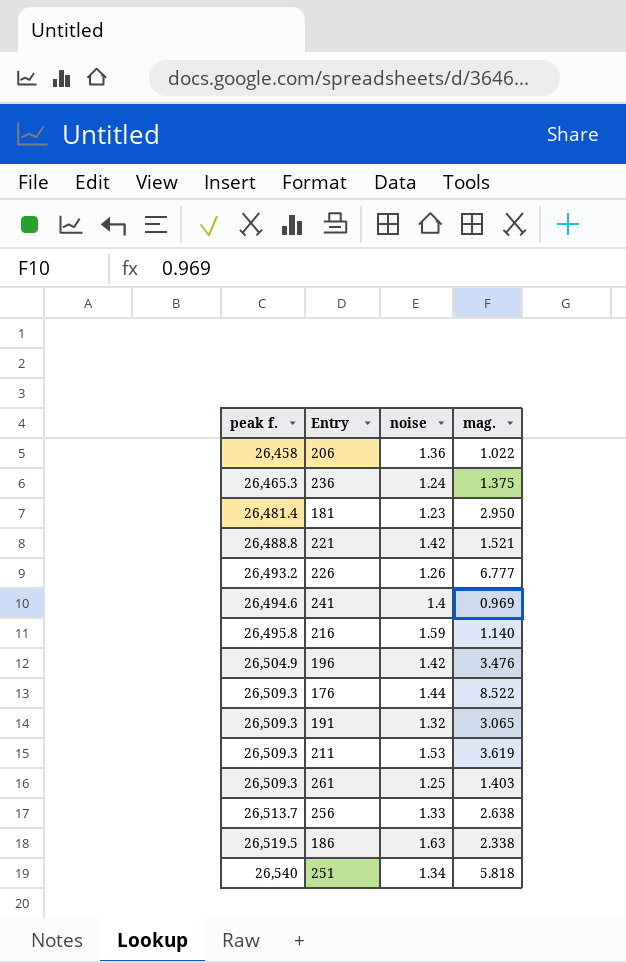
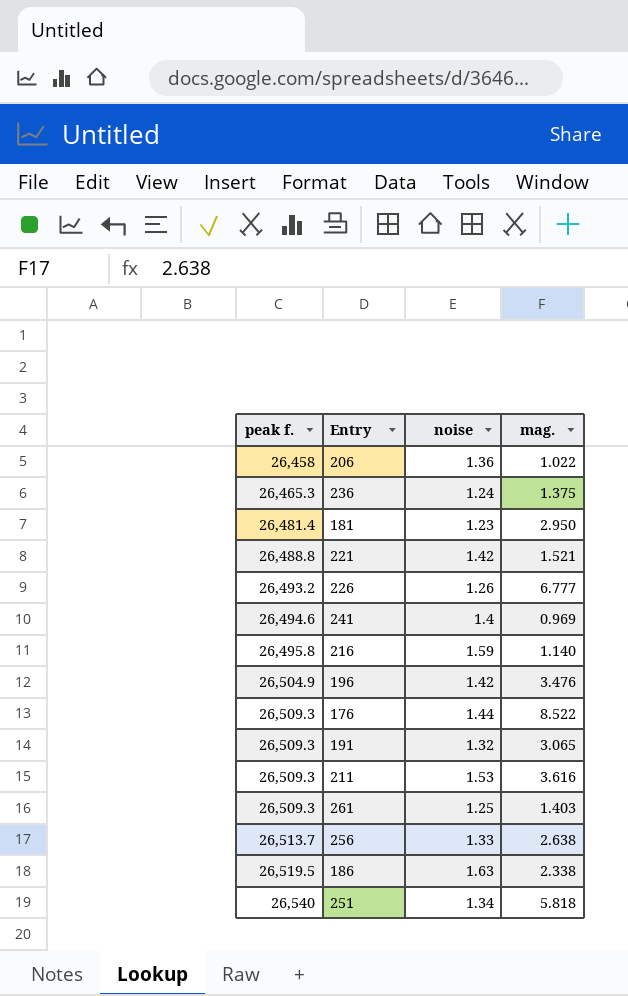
211 | mag.: 3.619 -> 3.616

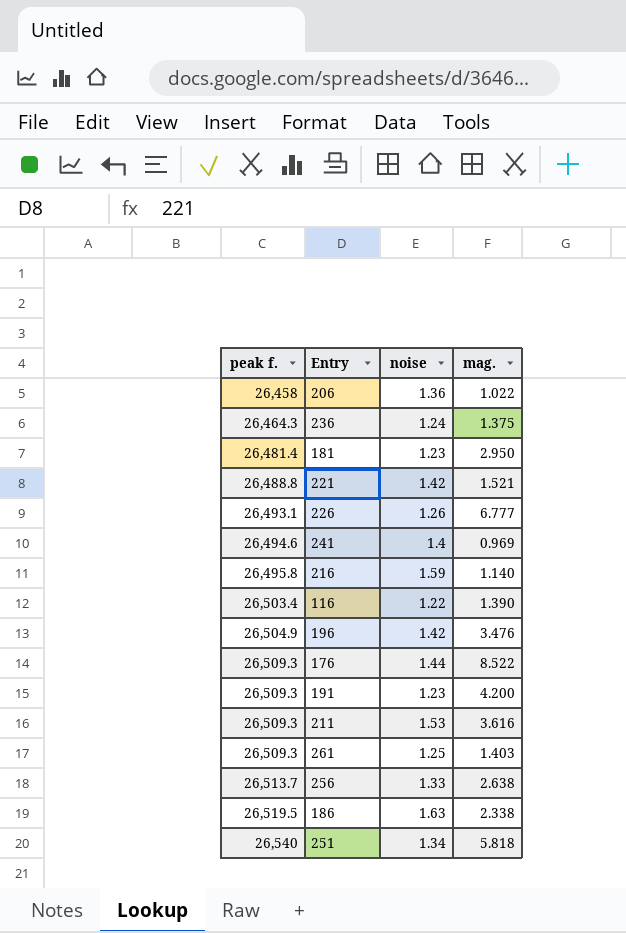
236 | peak f.: 26,465.3 -> 26,464.3
226 | peak f.: 26,493.2 -> 26,493.1
row 116: none -> 26,503.4 | 1.22 | 1.390
191 | noise: 1.32 -> 1.23
191 | mag.: 3.065 -> 4.200

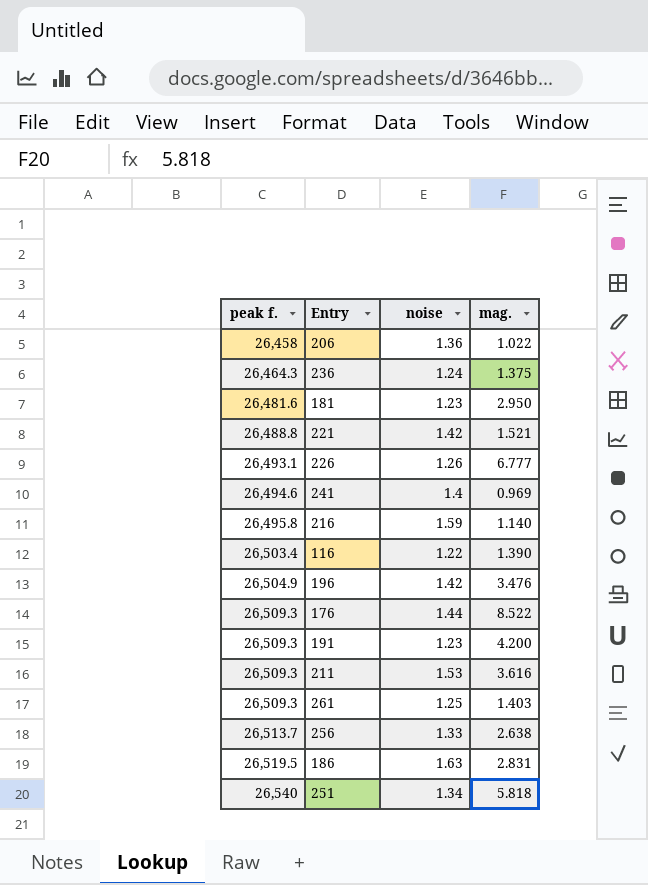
181 | peak f.: 26,481.4 -> 26,481.6
186 | mag.: 2.338 -> 2.831

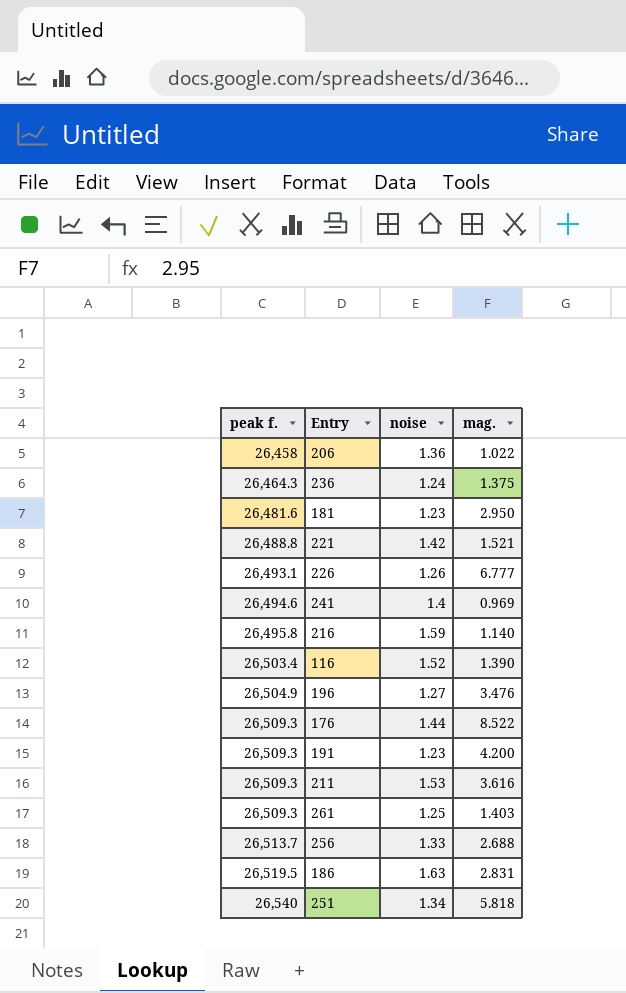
116 | noise: 1.22 -> 1.52
196 | noise: 1.42 -> 1.27
256 | mag.: 2.638 -> 2.688

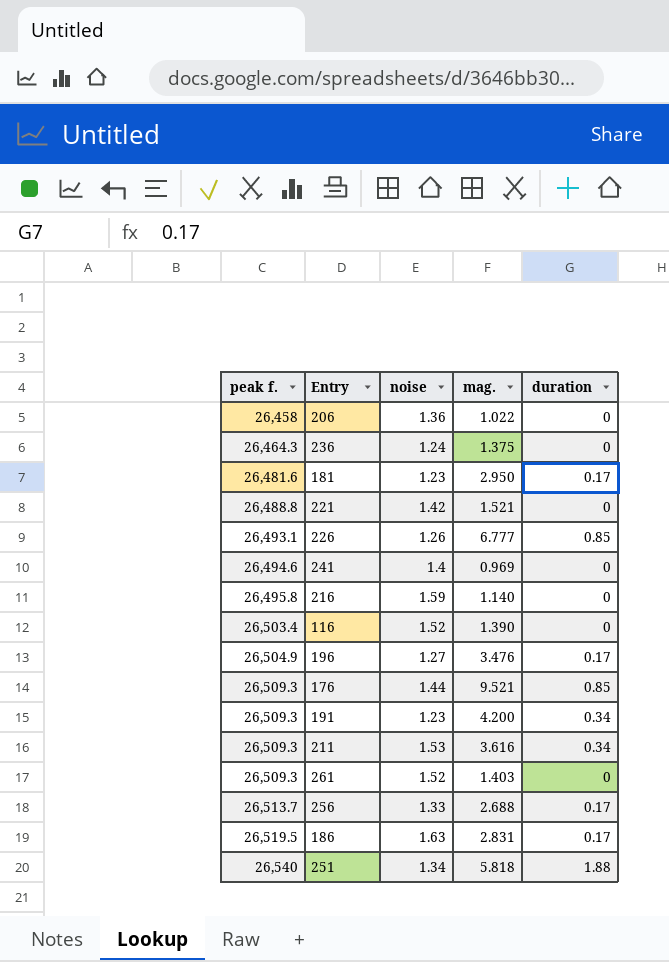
column duration | position: none -> 5
176 | mag.: 8.522 -> 9.521
261 | noise: 1.25 -> 1.52

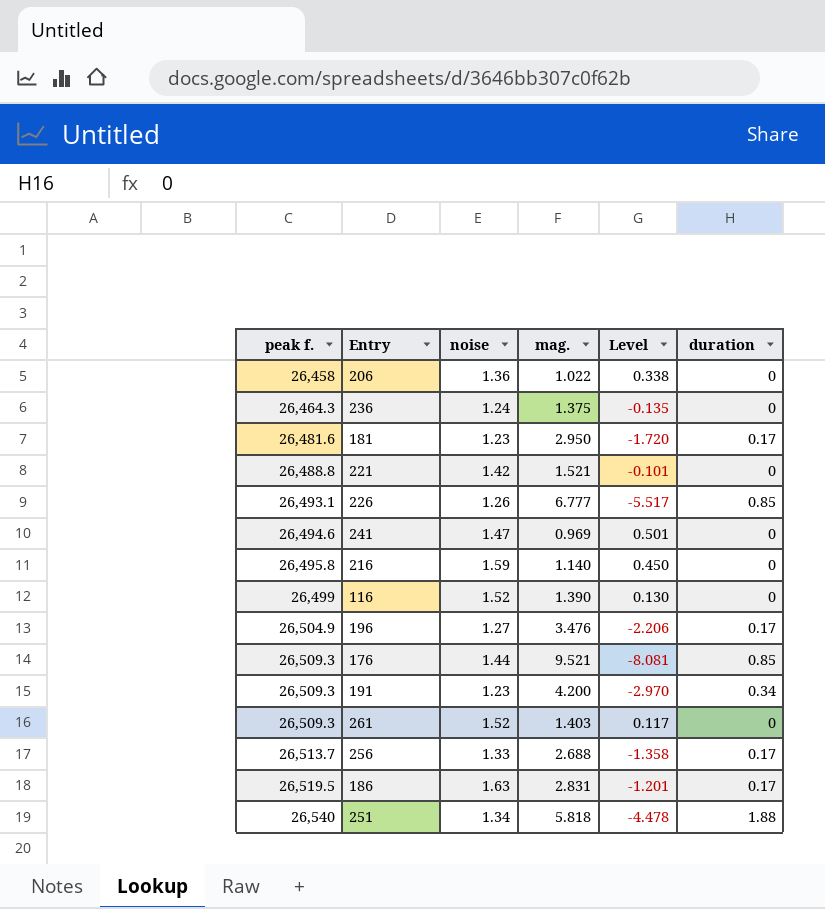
column Level | formula: none -> [noise] - [mag.]
row 211: 26,509.3 | 1.53 | 3.616 | 0.34 -> none
241 | noise: 1.4 -> 1.47
116 | peak f.: 26,503.4 -> 26,499

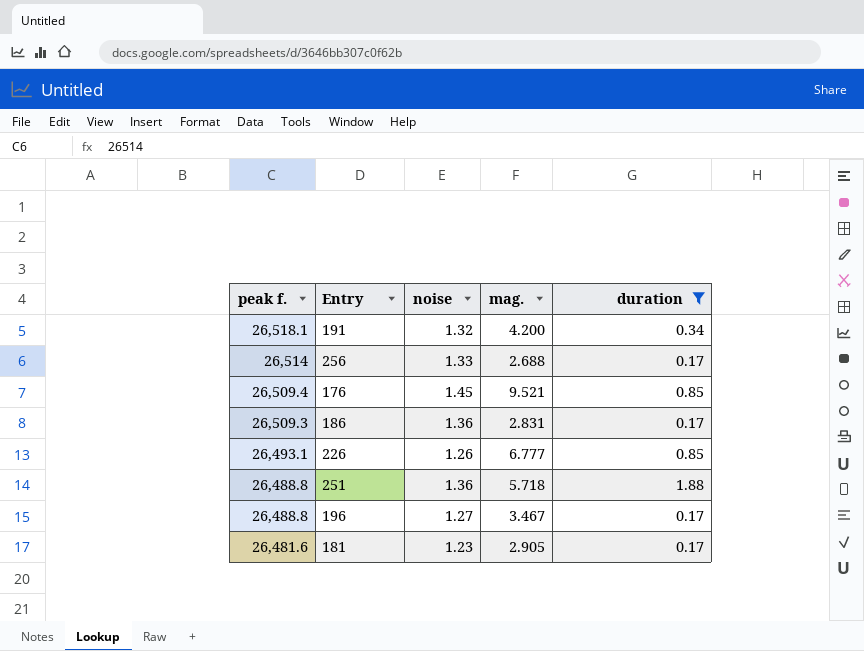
filter: none -> duration != 0
row order: peak f. ascending -> peak f. descending
column Level | formula: [noise] - [mag.] -> none
191 | peak f.: 26,509.3 -> 26,518.1
191 | noise: 1.23 -> 1.32
256 | peak f.: 26,513.7 -> 26,514
176 | peak f.: 26,509.3 -> 26,509.4
176 | noise: 1.44 -> 1.45
186 | peak f.: 26,519.5 -> 26,509.3
186 | noise: 1.63 -> 1.36
251 | peak f.: 26,540 -> 26,488.8
251 | noise: 1.34 -> 1.36
251 | mag.: 5.818 -> 5.718
196 | peak f.: 26,504.9 -> 26,488.8
196 | mag.: 3.476 -> 3.467
181 | mag.: 2.950 -> 2.905

